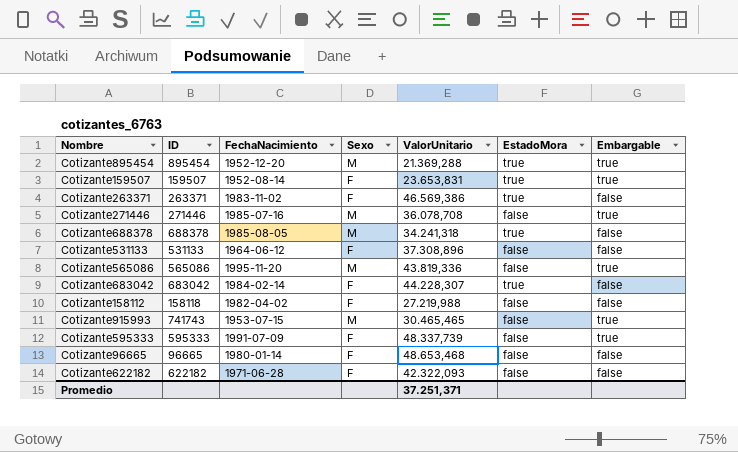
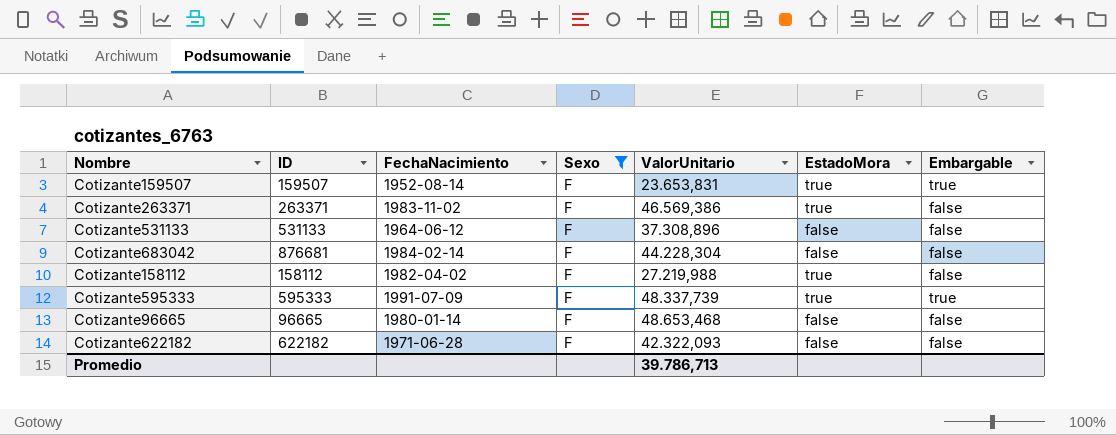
filter: none -> Sexo = F
Cotizante683042 | ID: 683042 -> 876681
Cotizante683042 | ValorUnitario: 44.228,307 -> 44.228,304
Cotizante683042 | EstadoMora: true -> false
Cotizante158112 | ID: 158118 -> 158112
Cotizante158112 | EstadoMora: false -> true
Cotizante595333 | EstadoMora: false -> true
Promedio | ValorUnitario: 37.251,371 -> 39.786,713

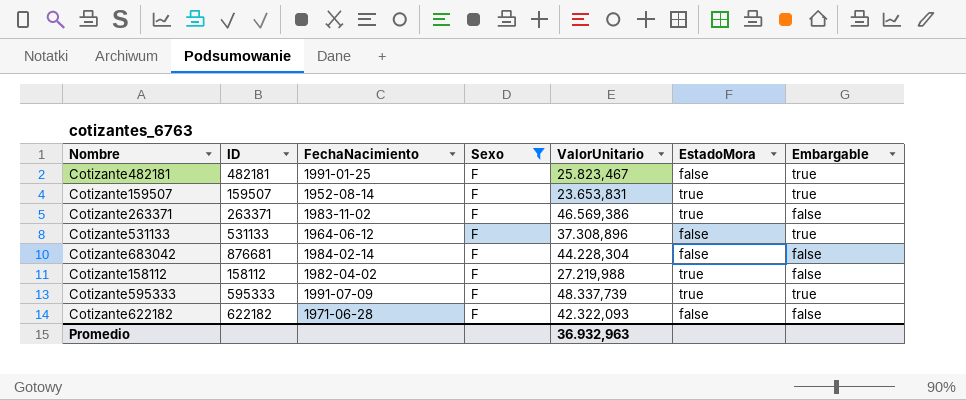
row Cotizante96665: 96665 | 1980-01-14 | F | 48.653,468 | false | false -> none
row Cotizante482181: none -> 482181 | 1991-01-25 | F | 25.823,467 | false | true
Cotizante531133 | Embargable: false -> true
Promedio | ValorUnitario: 39.786,713 -> 36.932,963

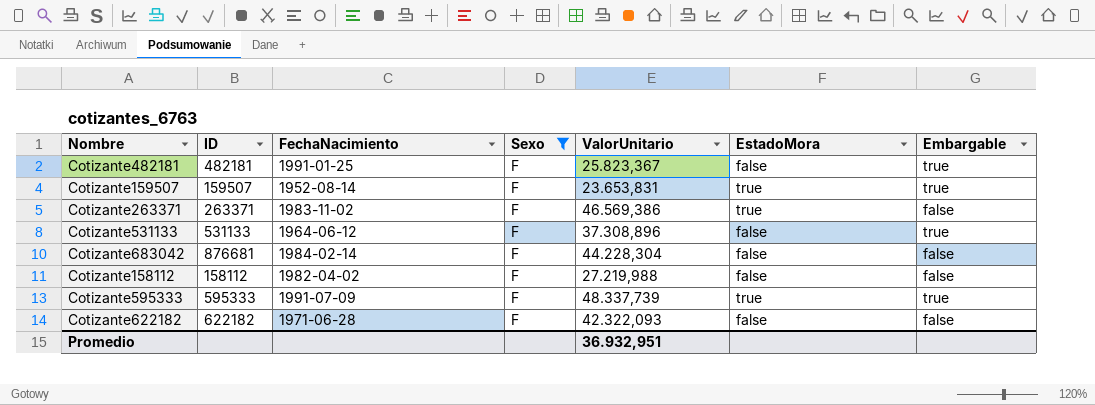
Cotizante482181 | ValorUnitario: 25.823,467 -> 25.823,367
Cotizante158112 | EstadoMora: true -> false
Promedio | ValorUnitario: 36.932,963 -> 36.932,951

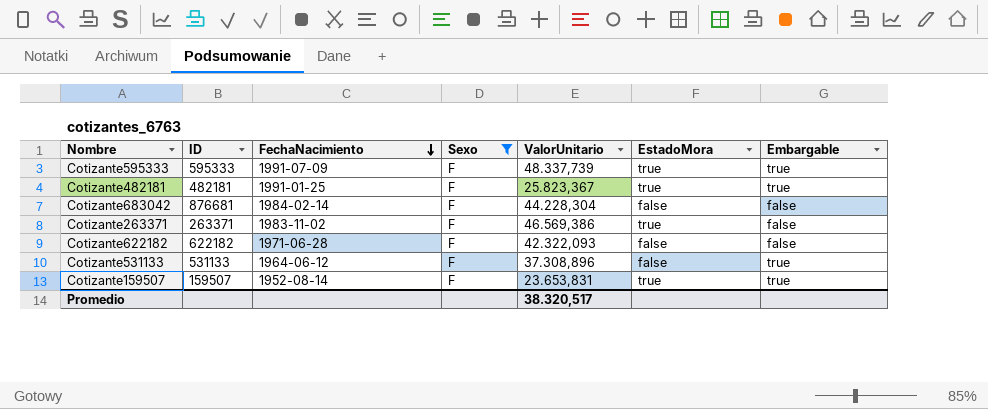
row order: none -> FechaNacimiento descending
row Cotizante158112: 158112 | 1982-04-02 | F | 27.219,988 | false | false -> none
Cotizante482181 | EstadoMora: false -> true
Promedio | ValorUnitario: 36.932,951 -> 38.320,517

